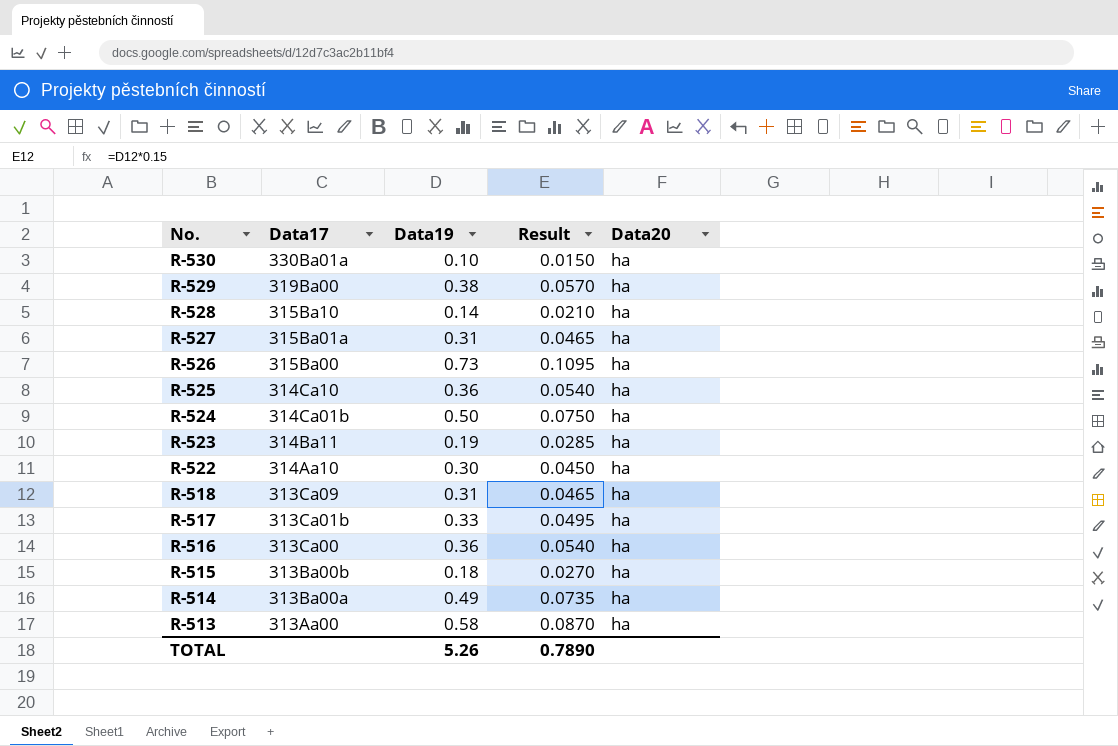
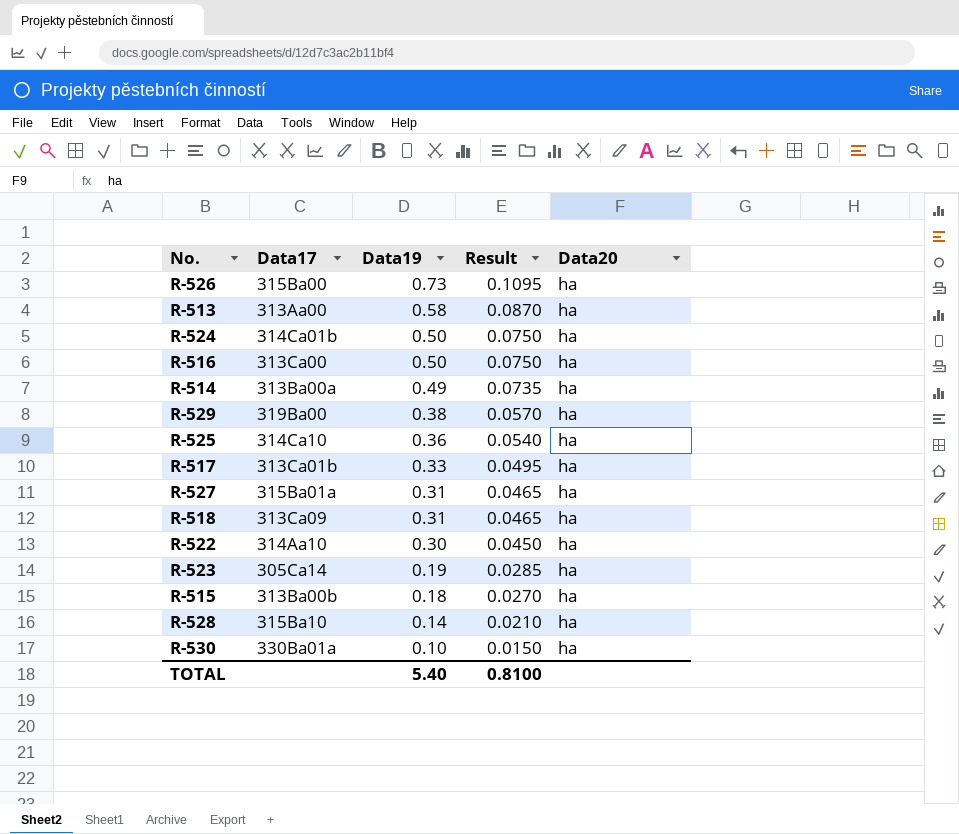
row order: No. descending -> Data19 descending
R-516 | Data19: 0.36 -> 0.50
R-516 | Result: 0.0540 -> 0.0750
R-523 | Data17: 314Ba11 -> 305Ca14
TOTAL | Data19: 5.26 -> 5.40
TOTAL | Result: 0.7890 -> 0.8100

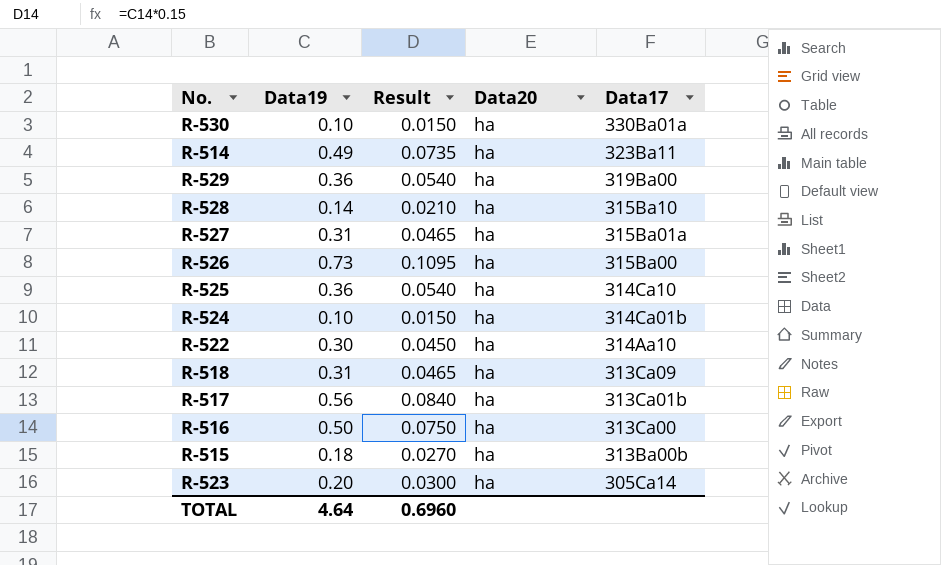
row order: Data19 descending -> Data17 descending
column Data17 | position: 2 -> 5
row R-513: 313Aa00 | 0.58 | 0.0870 | ha -> none
R-514 | Data17: 313Ba00a -> 323Ba11
R-529 | Data19: 0.38 -> 0.36
R-529 | Result: 0.0570 -> 0.0540
R-524 | Data19: 0.50 -> 0.10
R-524 | Result: 0.0750 -> 0.0150
R-517 | Data19: 0.33 -> 0.56
R-517 | Result: 0.0495 -> 0.0840
R-523 | Data19: 0.19 -> 0.20
R-523 | Result: 0.0285 -> 0.0300
TOTAL | Data19: 5.40 -> 4.64
TOTAL | Result: 0.8100 -> 0.6960

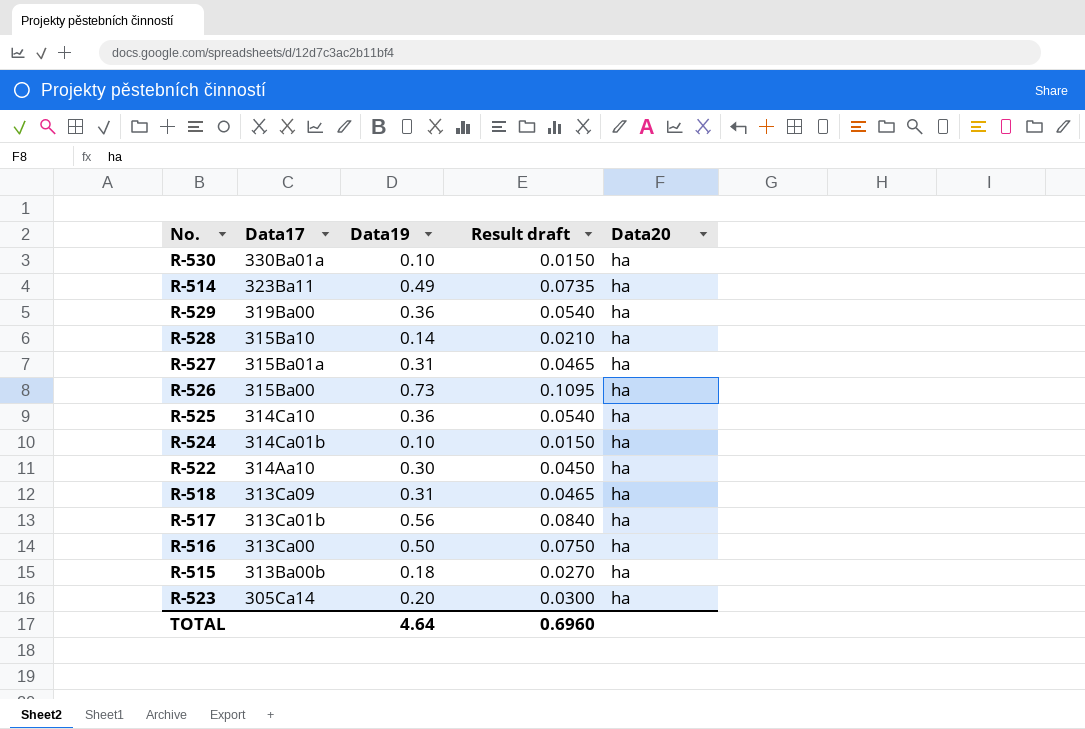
column Data17 | position: 5 -> 2
column name: Result -> Result draft

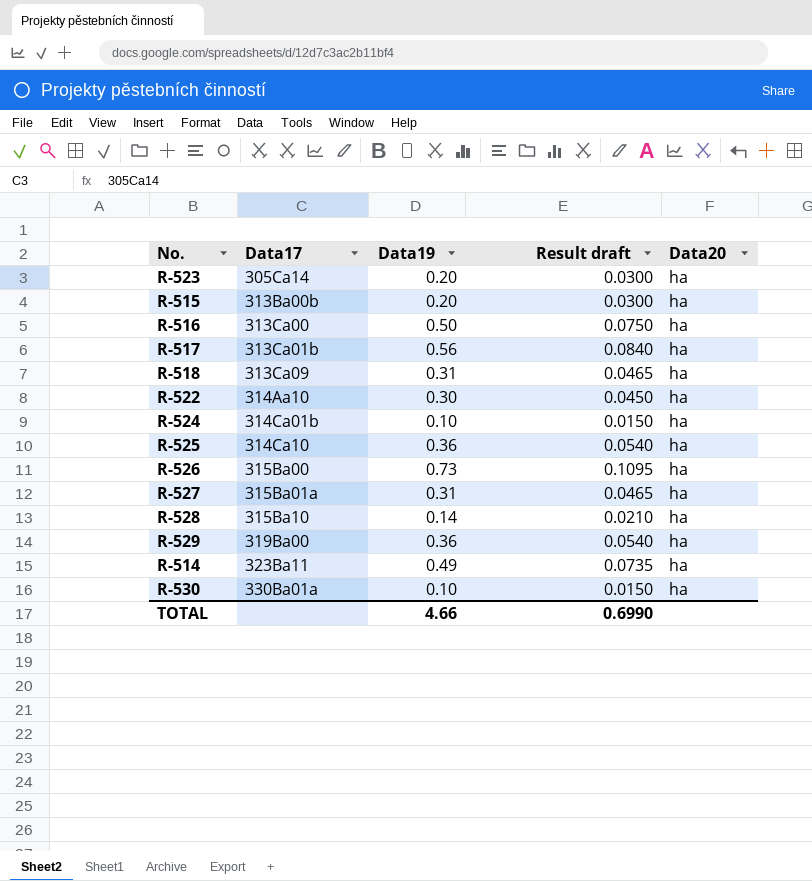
row order: Data17 descending -> Data17 ascending
R-515 | Data19: 0.18 -> 0.20
R-515 | Result draft: 0.0270 -> 0.0300
TOTAL | Data19: 4.64 -> 4.66
TOTAL | Result draft: 0.6960 -> 0.6990

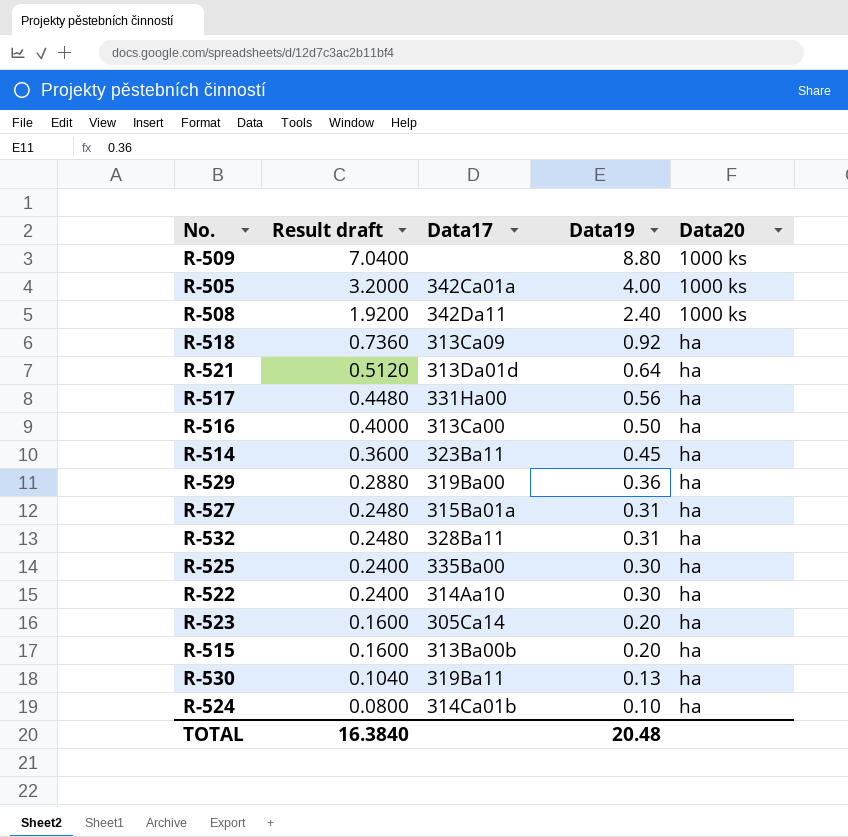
row order: Data17 ascending -> Result draft descending
column Result draft | formula: [Data19] * 0.15 -> [Data19] * 0.8
column Result draft | position: 4 -> 2
row R-526: 315Ba00 | 0.73 | 0.1095 | ha -> none
row R-528: 315Ba10 | 0.14 | 0.0210 | ha -> none
row R-509: none -> 7.0400 | none | 8.80 | 1000 ks
row R-505: none -> 3.2000 | 342Ca01a | 4.00 | 1000 ks
row R-508: none -> 1.9200 | 342Da11 | 2.40 | 1000 ks
R-518 | Data19: 0.31 -> 0.92
row R-521: none -> 0.5120 | 313Da01d | 0.64 | ha
R-517 | Data17: 313Ca01b -> 331Ha00
R-514 | Data19: 0.49 -> 0.45
row R-532: none -> 0.2480 | 328Ba11 | 0.31 | ha
R-525 | Data17: 314Ca10 -> 335Ba00
R-525 | Data19: 0.36 -> 0.30
R-530 | Data17: 330Ba01a -> 319Ba11
R-530 | Data19: 0.10 -> 0.13
TOTAL | Result draft: 0.6990 -> 16.3840
TOTAL | Data19: 4.66 -> 20.48

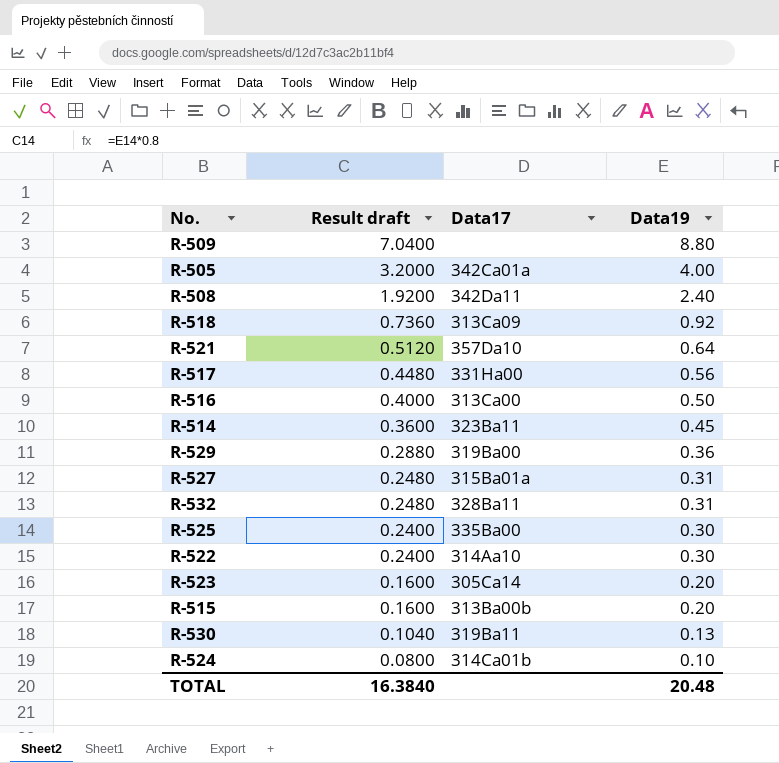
column Data20 | position: 5 -> none
R-521 | Data17: 313Da01d -> 357Da10

